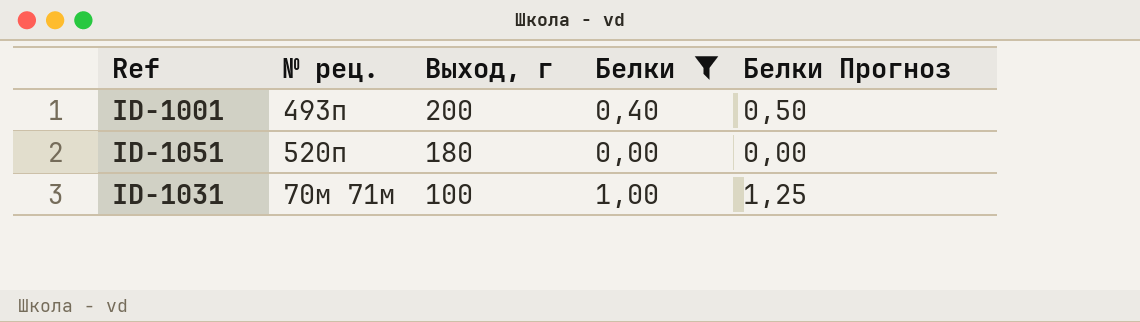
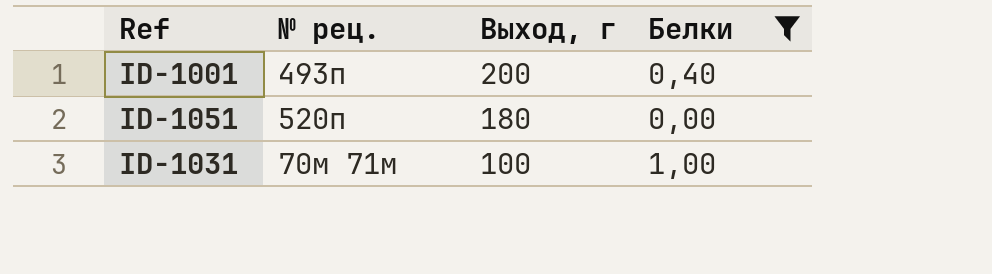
column Белки Прогноз | formula: [Белки] * 1,25 -> none

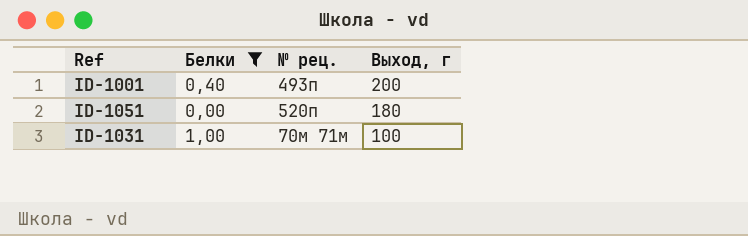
column Белки | position: 4 -> 2

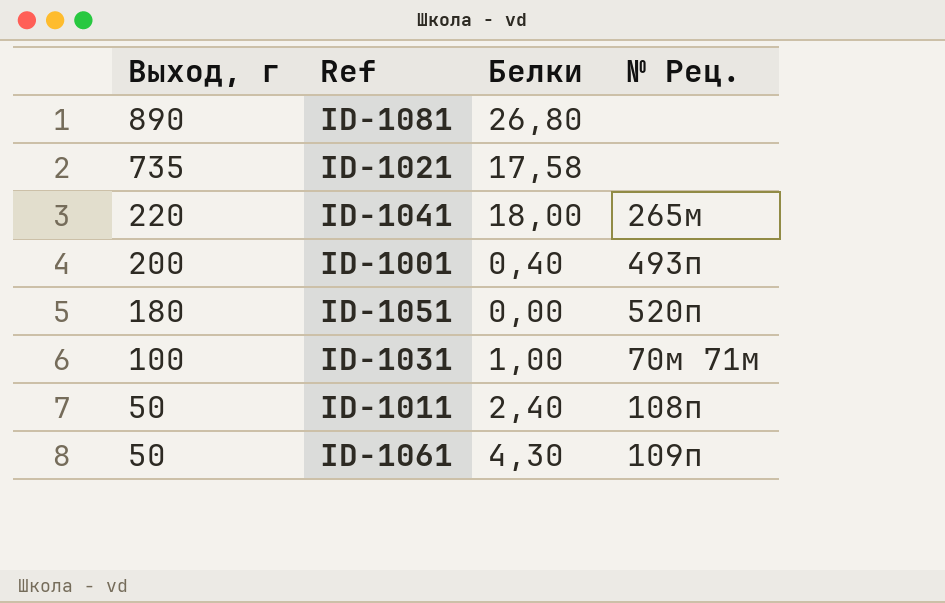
filter: Белки <= 1,00 -> none
column Выход, г | position: 4 -> 1
column name: № рец. -> № Рец.

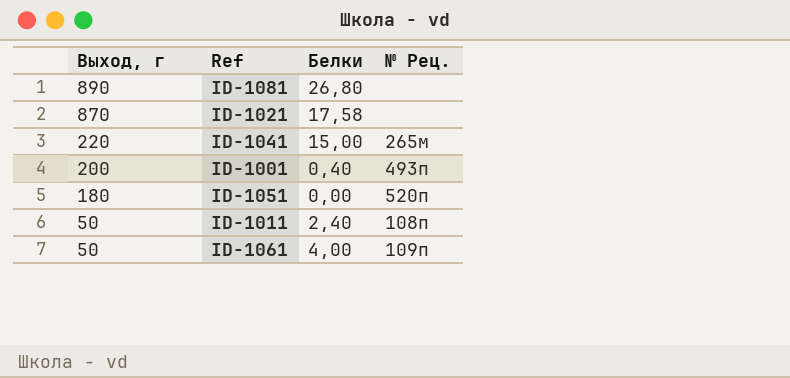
row ID-1031: 100 | 1,00 | 70м 71м -> none
ID-1021 | Выход, г: 735 -> 870
ID-1041 | Белки: 18,00 -> 15,00
ID-1061 | Белки: 4,30 -> 4,00

